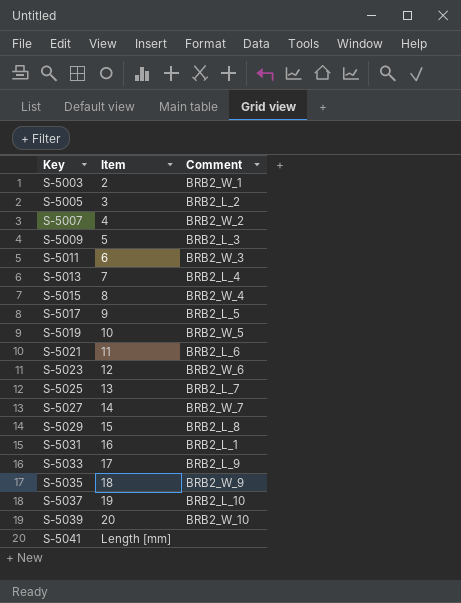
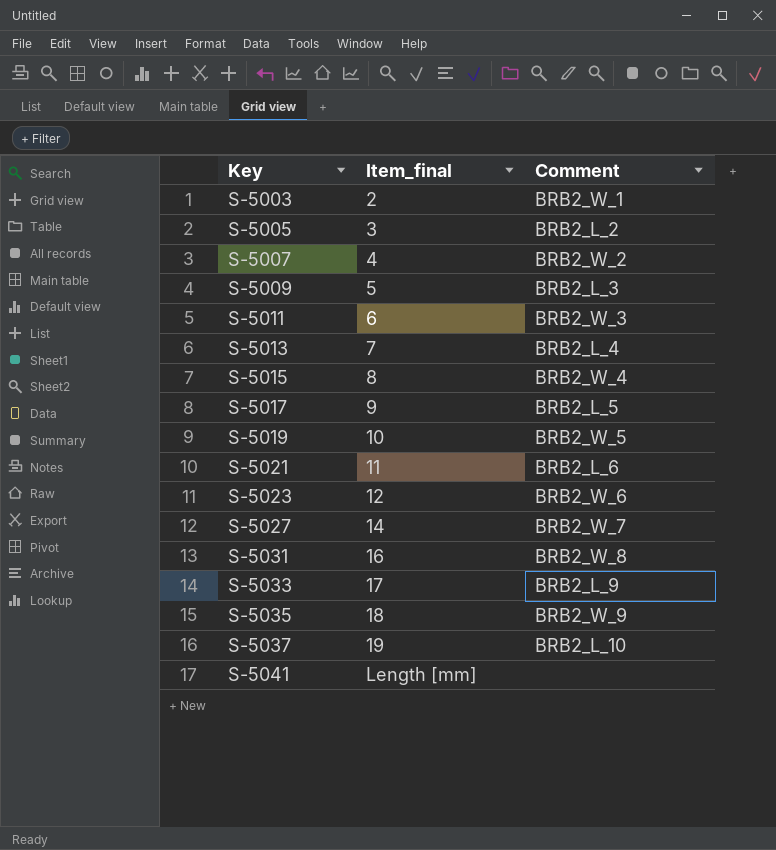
column name: Item -> Item_final
row S-5025: 13 | BRB2_L_7 -> none
row S-5029: 15 | BRB2_L_8 -> none
row S-5039: 20 | BRB2_W_10 -> none
S-5031 | Comment: BRB2_L_1 -> BRB2_W_8

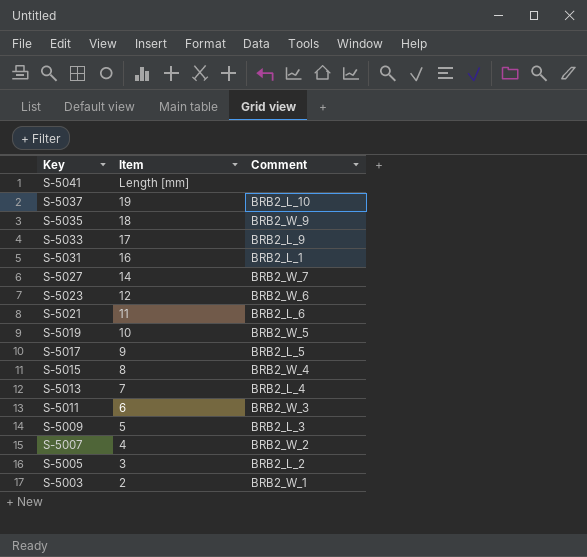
row order: Key ascending -> Key descending
column name: Item_final -> Item
S-5031 | Comment: BRB2_W_8 -> BRB2_L_1

